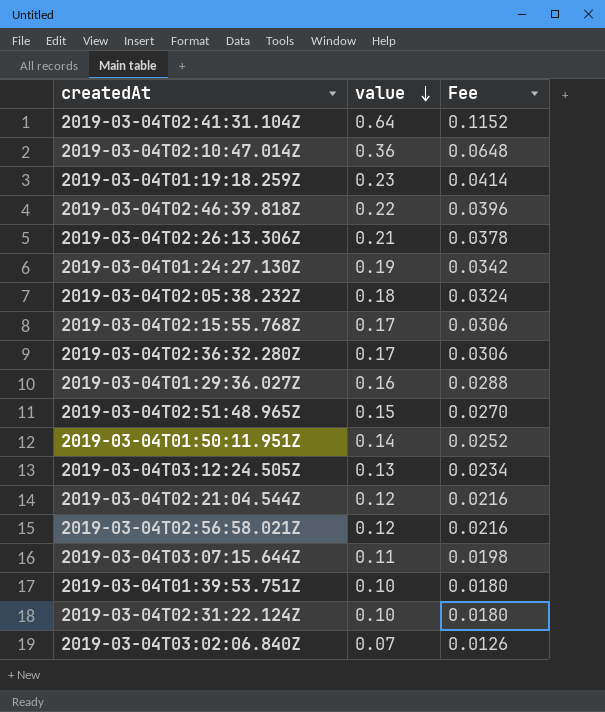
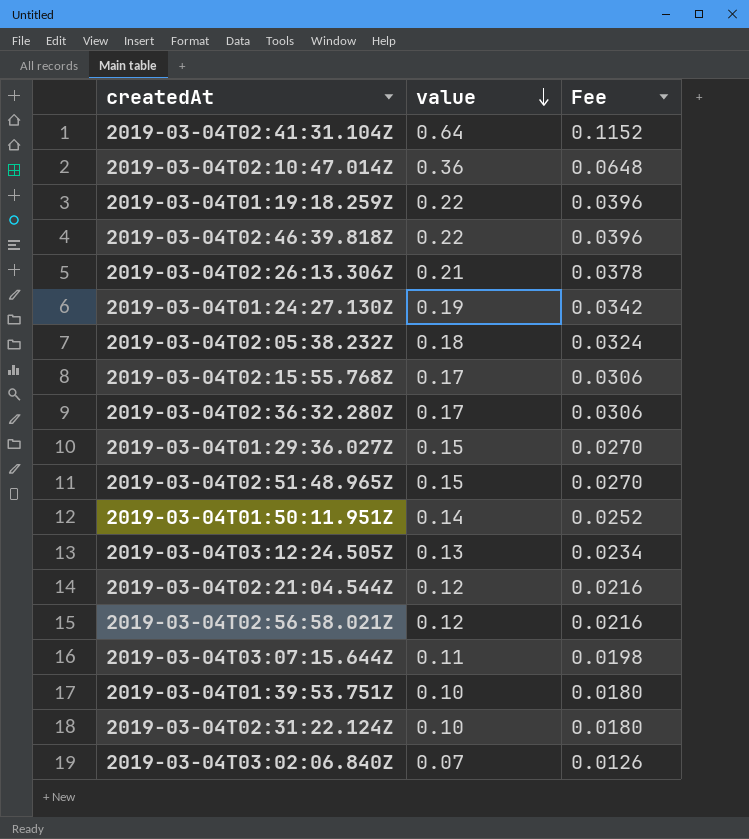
2019-03-04T01:19:18.259Z | value: 0.23 -> 0.22
2019-03-04T01:19:18.259Z | Fee: 0.0414 -> 0.0396
2019-03-04T01:29:36.027Z | value: 0.16 -> 0.15
2019-03-04T01:29:36.027Z | Fee: 0.0288 -> 0.0270

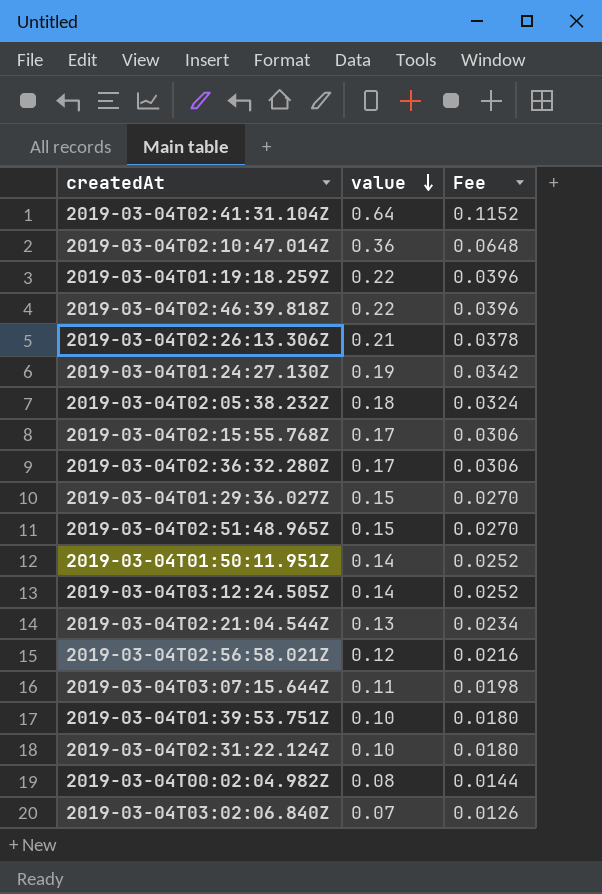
2019-03-04T03:12:24.505Z | value: 0.13 -> 0.14
2019-03-04T03:12:24.505Z | Fee: 0.0234 -> 0.0252
2019-03-04T02:21:04.544Z | value: 0.12 -> 0.13
2019-03-04T02:21:04.544Z | Fee: 0.0216 -> 0.0234
row 2019-03-04T00:02:04.982Z: none -> 0.08 | 0.0144

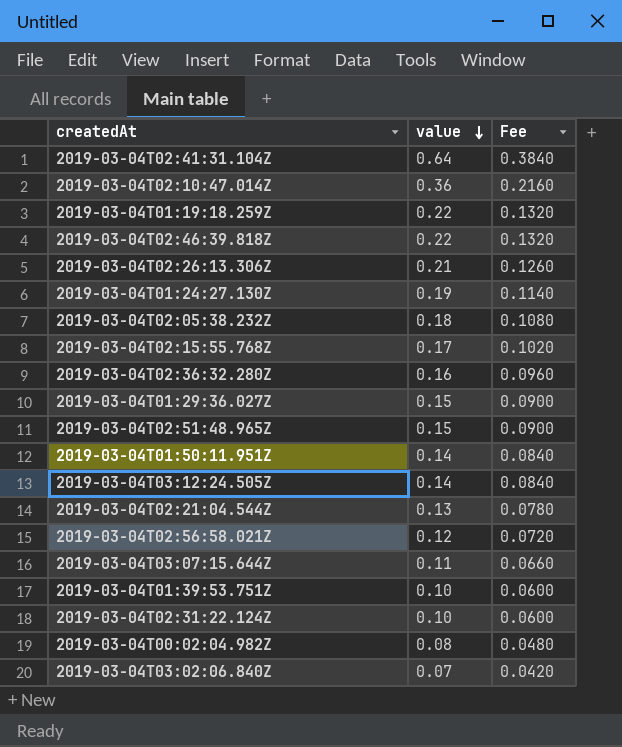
column Fee | formula: [value] * 0.18 -> [value] * 0.6
2019-03-04T02:36:32.280Z | value: 0.17 -> 0.16

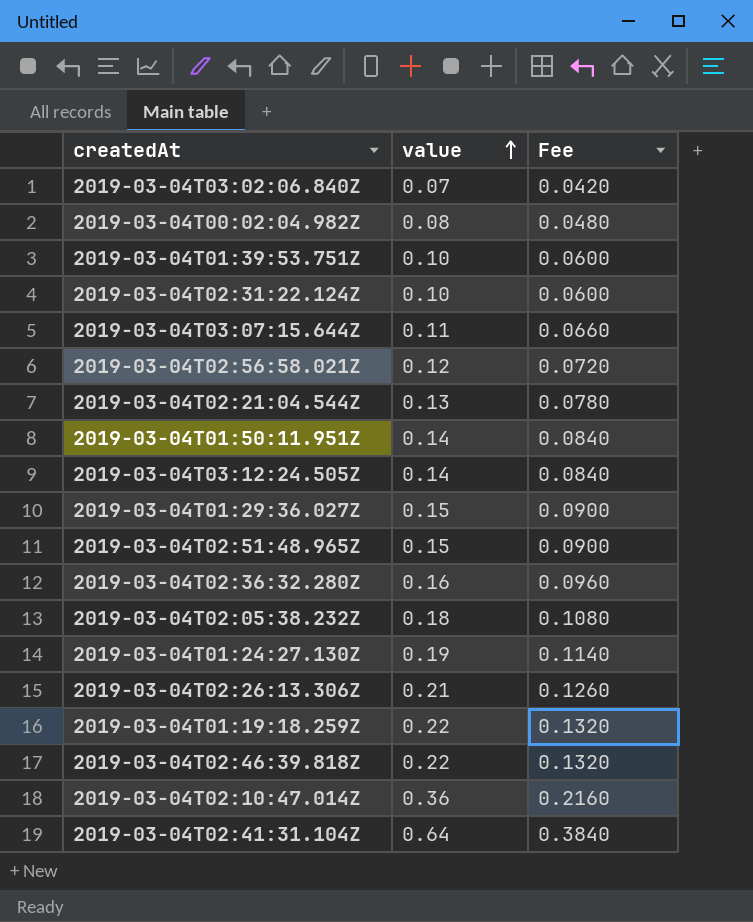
row order: value descending -> value ascending
row 2019-03-04T02:15:55.768Z: 0.17 | 0.1020 -> none

